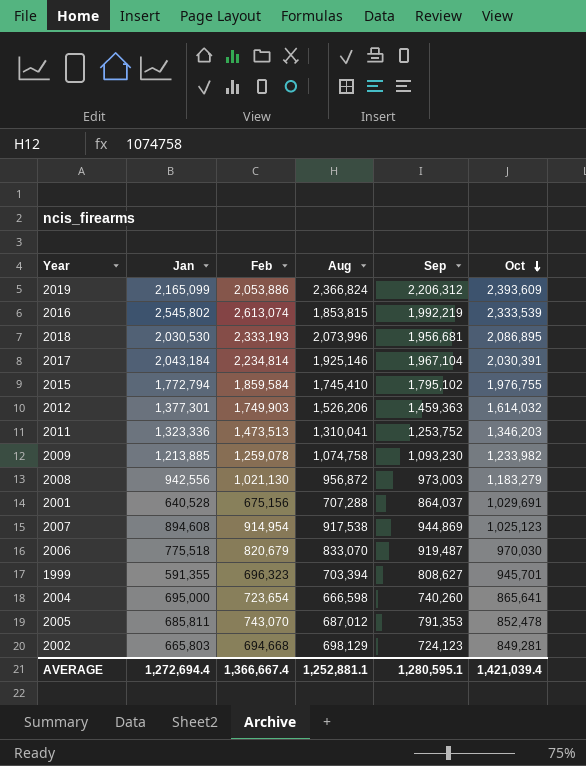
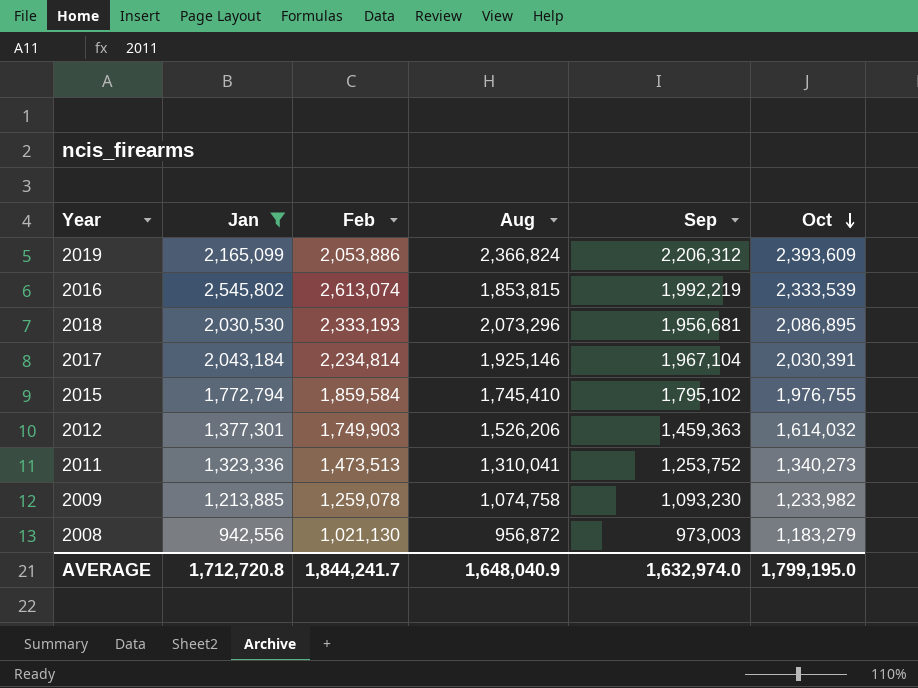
filter: none -> Jan >= 942,556
2018 | Aug: 2,073,996 -> 2,073,296
2011 | Oct: 1,346,203 -> 1,340,273
AVERAGE | Jan: 1,272,694.4 -> 1,712,720.8
AVERAGE | Feb: 1,366,667.4 -> 1,844,241.7
AVERAGE | Aug: 1,252,881.1 -> 1,648,040.9
AVERAGE | Sep: 1,280,595.1 -> 1,632,974.0
AVERAGE | Oct: 1,421,039.4 -> 1,799,195.0

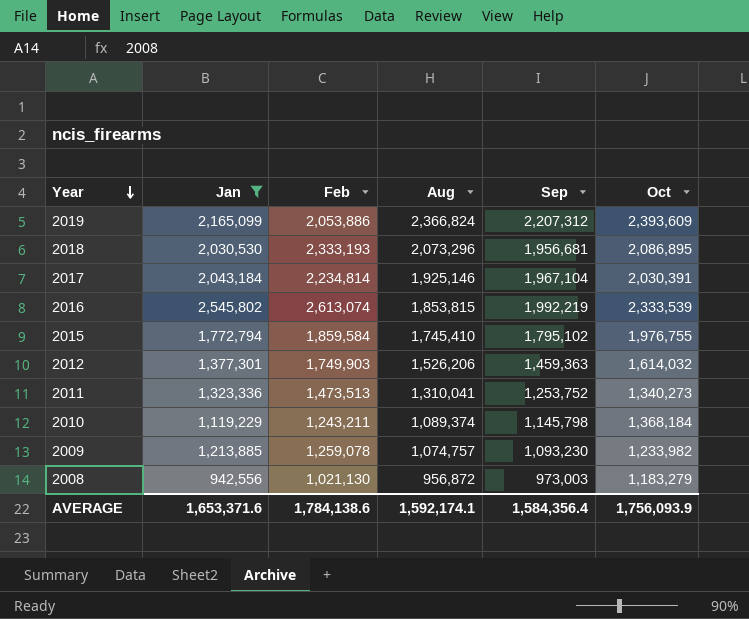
row order: Oct descending -> Year descending
2019 | Sep: 2,206,312 -> 2,207,312
row 2010: none -> 1,119,229 | 1,243,211 | 1,089,374 | 1,145,798 | 1,368,184
2009 | Aug: 1,074,758 -> 1,074,757
AVERAGE | Jan: 1,712,720.8 -> 1,653,371.6
AVERAGE | Feb: 1,844,241.7 -> 1,784,138.6
AVERAGE | Aug: 1,648,040.9 -> 1,592,174.1
AVERAGE | Sep: 1,632,974.0 -> 1,584,356.4
AVERAGE | Oct: 1,799,195.0 -> 1,756,093.9

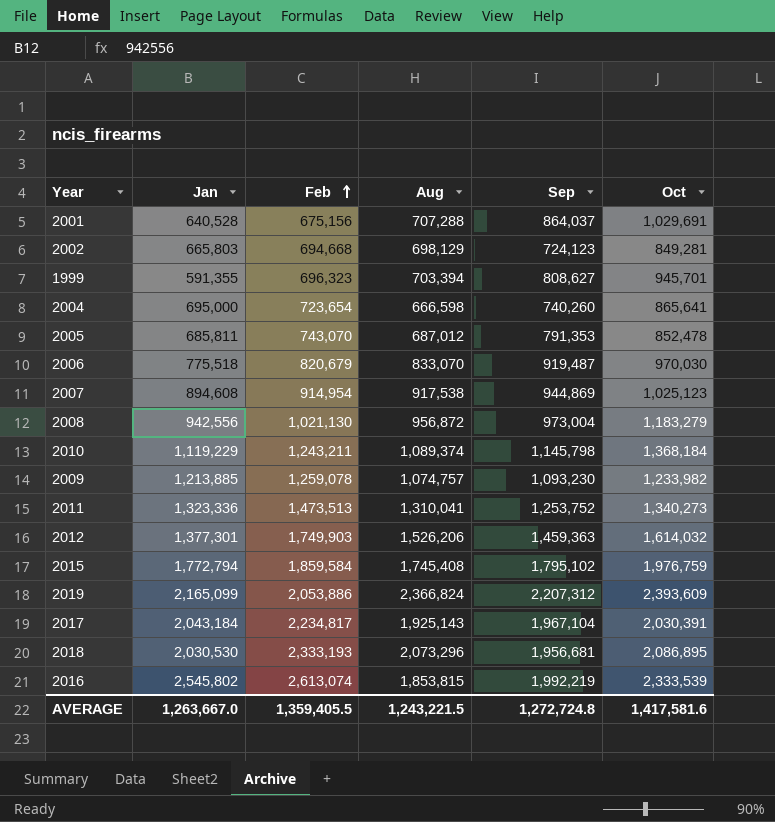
filter: Jan >= 942,556 -> none
row order: Year descending -> Feb ascending
2008 | Sep: 973,003 -> 973,004
2015 | Aug: 1,745,410 -> 1,745,408
2015 | Oct: 1,976,755 -> 1,976,759
2017 | Feb: 2,234,814 -> 2,234,817
2017 | Aug: 1,925,146 -> 1,925,143
AVERAGE | Jan: 1,653,371.6 -> 1,263,667.0
AVERAGE | Feb: 1,784,138.6 -> 1,359,405.5
AVERAGE | Aug: 1,592,174.1 -> 1,243,221.5
AVERAGE | Sep: 1,584,356.4 -> 1,272,724.8
AVERAGE | Oct: 1,756,093.9 -> 1,417,581.6

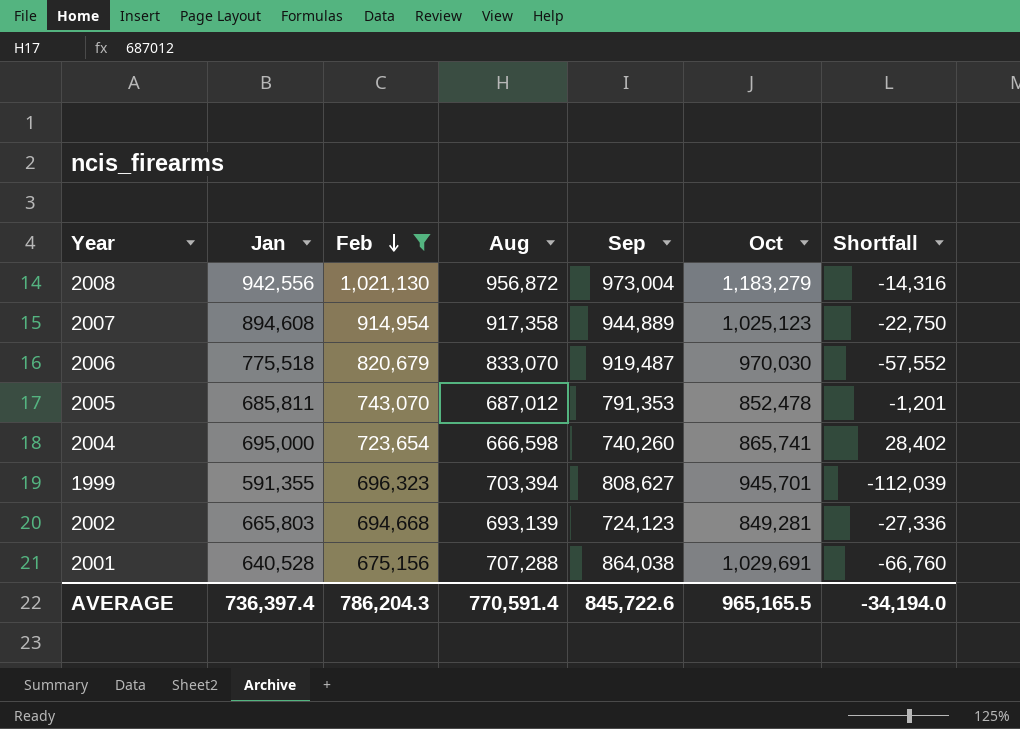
filter: none -> Feb <= 1,021,130
row order: Feb ascending -> Feb descending
column Shortfall | formula: none -> [Jan] - [Aug]
2007 | Aug: 917,538 -> 917,358
2007 | Sep: 944,869 -> 944,889
2004 | Oct: 865,641 -> 865,741
2002 | Aug: 698,129 -> 693,139
2001 | Sep: 864,037 -> 864,038
AVERAGE | Jan: 1,263,667.0 -> 736,397.4
AVERAGE | Feb: 1,359,405.5 -> 786,204.3
AVERAGE | Aug: 1,243,221.5 -> 770,591.4
AVERAGE | Sep: 1,272,724.8 -> 845,722.6
AVERAGE | Oct: 1,417,581.6 -> 965,165.5

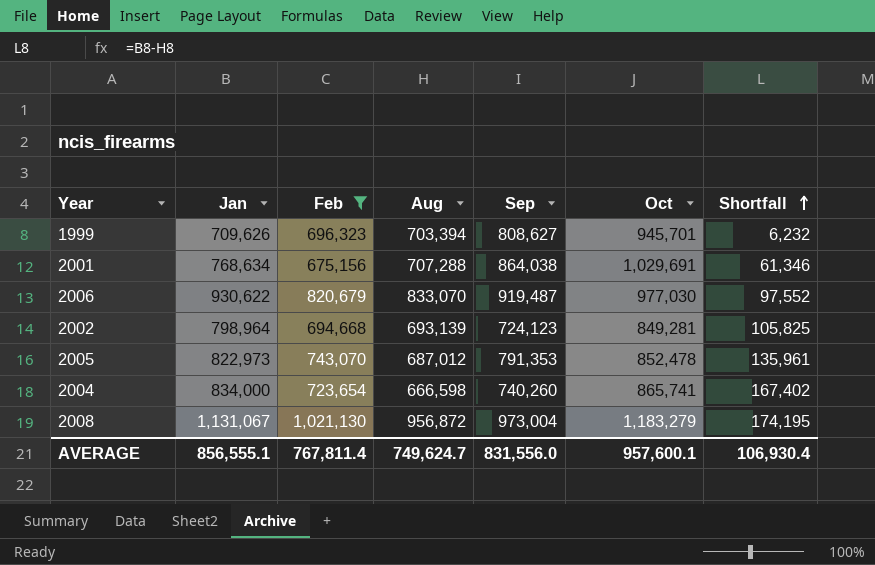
row order: Feb descending -> Shortfall ascending
row 2007: 894,608 | 914,954 | 917,358 | 944,889 | 1,025,123 | -22,750 -> none
1999 | Jan: 591,355 -> 709,626
1999 | Shortfall: -112,039 -> 6,232
2001 | Jan: 640,528 -> 768,634
2001 | Shortfall: -66,760 -> 61,346
2006 | Jan: 775,518 -> 930,622
2006 | Oct: 970,030 -> 977,030
2006 | Shortfall: -57,552 -> 97,552
2002 | Jan: 665,803 -> 798,964
2002 | Shortfall: -27,336 -> 105,825
2005 | Jan: 685,811 -> 822,973
2005 | Shortfall: -1,201 -> 135,961
2004 | Jan: 695,000 -> 834,000
2004 | Shortfall: 28,402 -> 167,402
2008 | Jan: 942,556 -> 1,131,067
2008 | Shortfall: -14,316 -> 174,195
AVERAGE | Jan: 736,397.4 -> 856,555.1
AVERAGE | Feb: 786,204.3 -> 767,811.4
AVERAGE | Aug: 770,591.4 -> 749,624.7
AVERAGE | Sep: 845,722.6 -> 831,556.0
AVERAGE | Oct: 965,165.5 -> 957,600.1
AVERAGE | Shortfall: -34,194.0 -> 106,930.4

